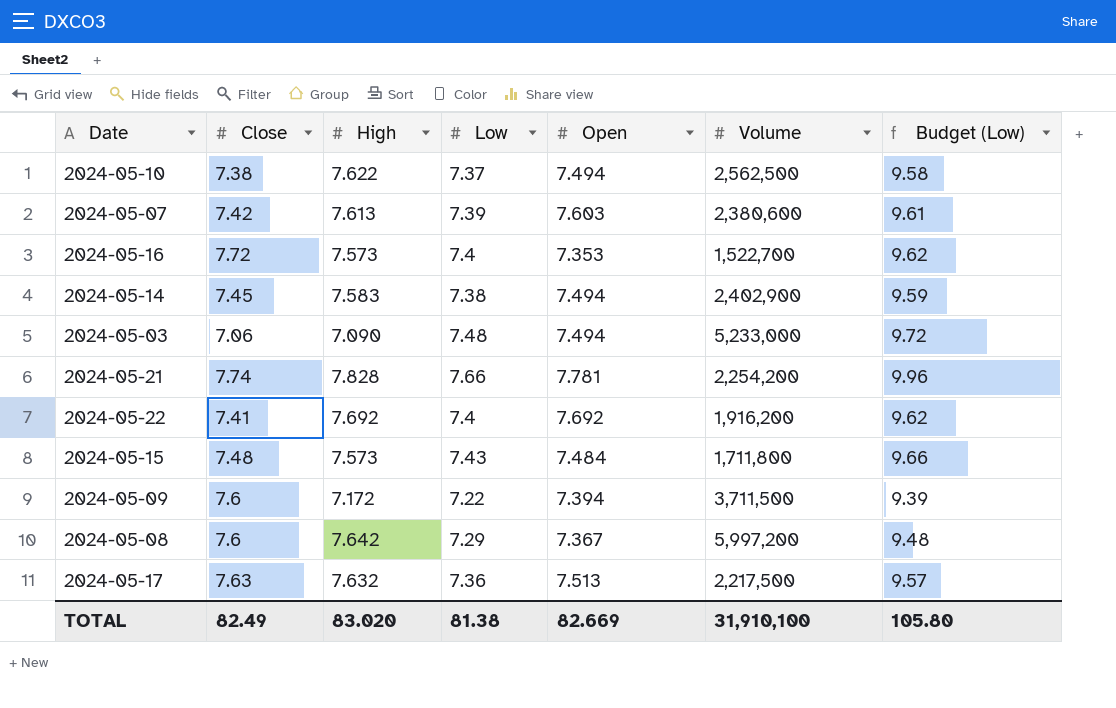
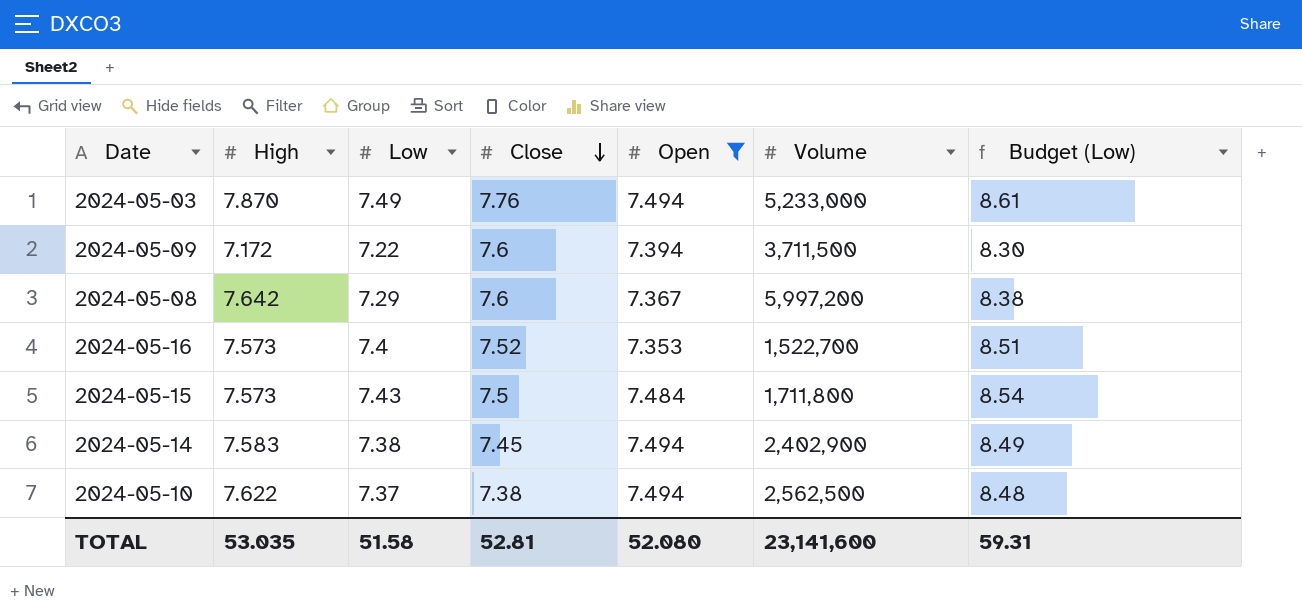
filter: none -> Open <= 7.494
row order: none -> Close descending
column Close | position: 2 -> 4
column Budget (Low) | formula: [Low] * 1.3 -> [Low] * 1.15
2024-05-03 | High: 7.090 -> 7.870
2024-05-03 | Low: 7.48 -> 7.49
2024-05-03 | Close: 7.06 -> 7.76
2024-05-16 | Close: 7.72 -> 7.52
2024-05-15 | Close: 7.48 -> 7.5
TOTAL | High: 83.020 -> 53.035
TOTAL | Low: 81.38 -> 51.58
TOTAL | Close: 82.49 -> 52.81
TOTAL | Open: 82.669 -> 52.080
TOTAL | Volume: 31,910,100 -> 23,141,600
TOTAL | Budget (Low): 105.80 -> 59.31

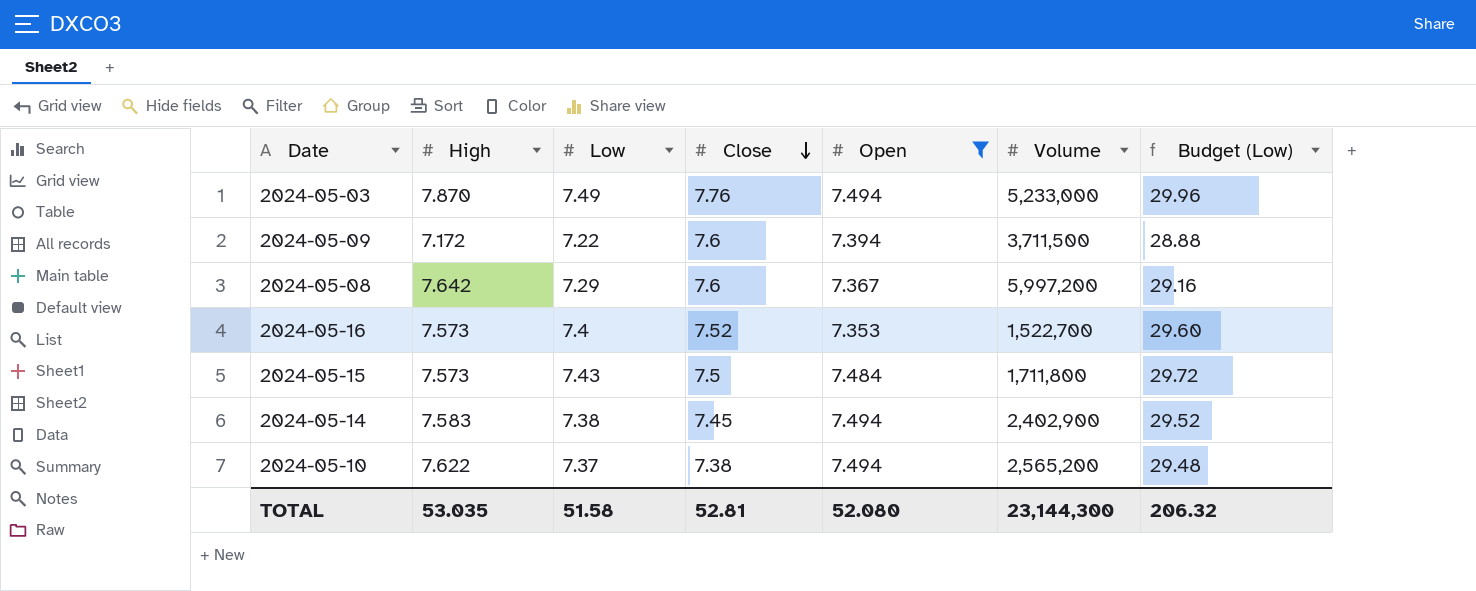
column Budget (Low) | formula: [Low] * 1.15 -> [Low] * 4
2024-05-10 | Volume: 2,562,500 -> 2,565,200
TOTAL | Volume: 23,141,600 -> 23,144,300
TOTAL | Budget (Low): 59.31 -> 206.32

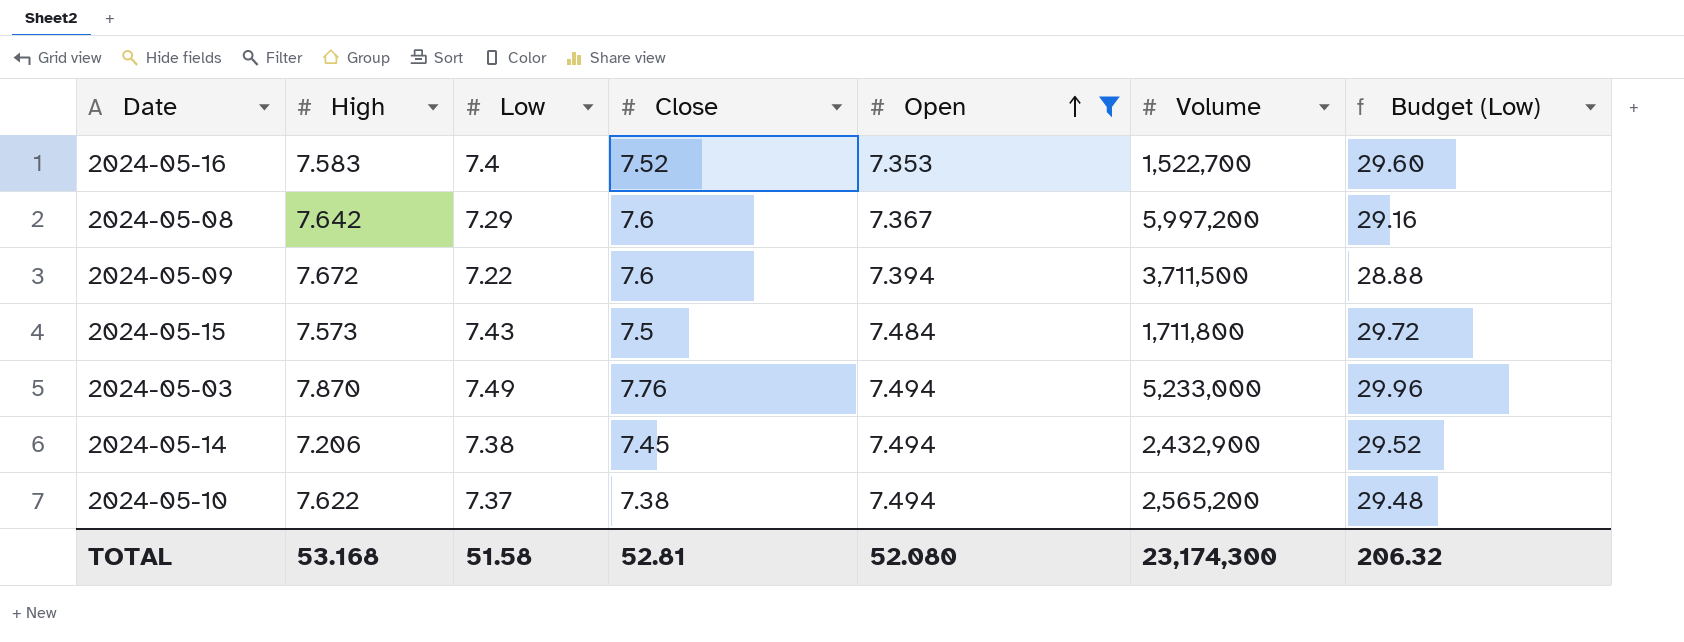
row order: Close descending -> Open ascending
2024-05-16 | High: 7.573 -> 7.583
2024-05-09 | High: 7.172 -> 7.672
2024-05-14 | High: 7.583 -> 7.206
2024-05-14 | Volume: 2,402,900 -> 2,432,900
TOTAL | High: 53.035 -> 53.168
TOTAL | Volume: 23,144,300 -> 23,174,300

